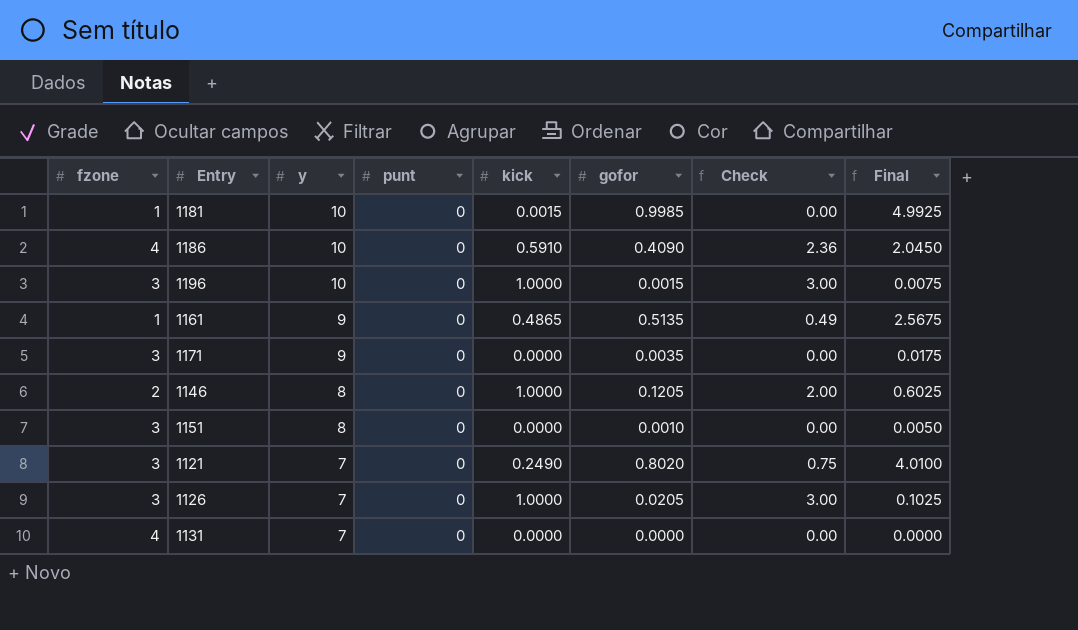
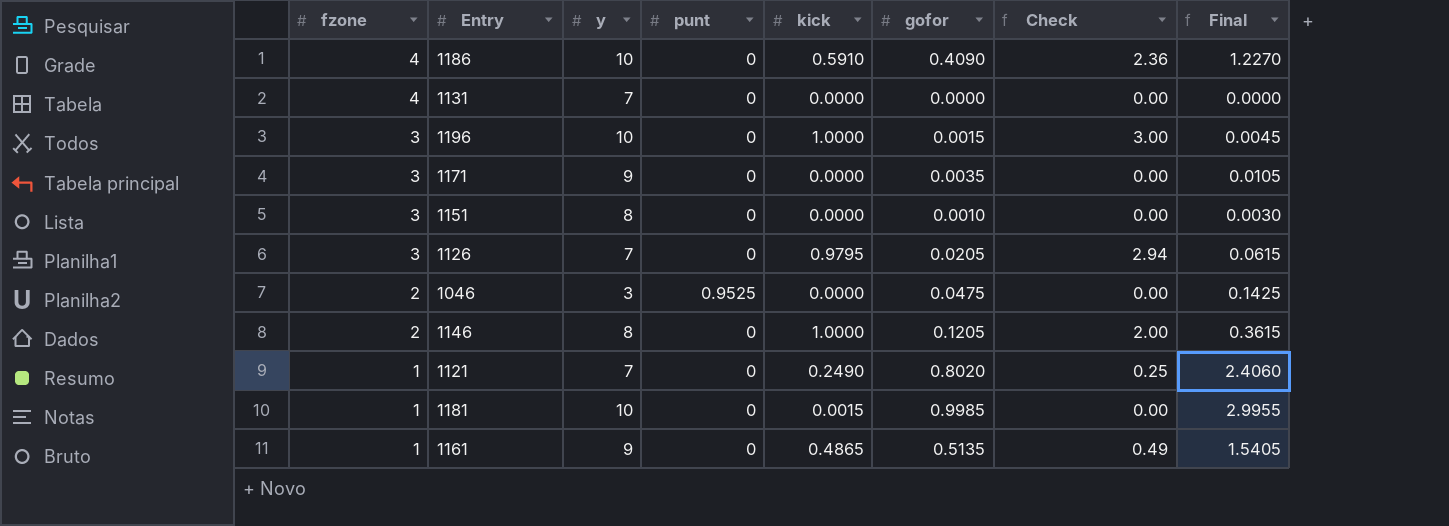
row order: y descending -> fzone descending
column Final | formula: [gofor] * 5 -> [gofor] * 3
1126 | kick: 1.0000 -> 0.9795
1126 | Check: 3.00 -> 2.94
row 1046: none -> 2 | 3 | 0.9525 | 0.0000 | 0.0475 | 0.00 | 0.1425
1121 | fzone: 3 -> 1
1121 | Check: 0.75 -> 0.25

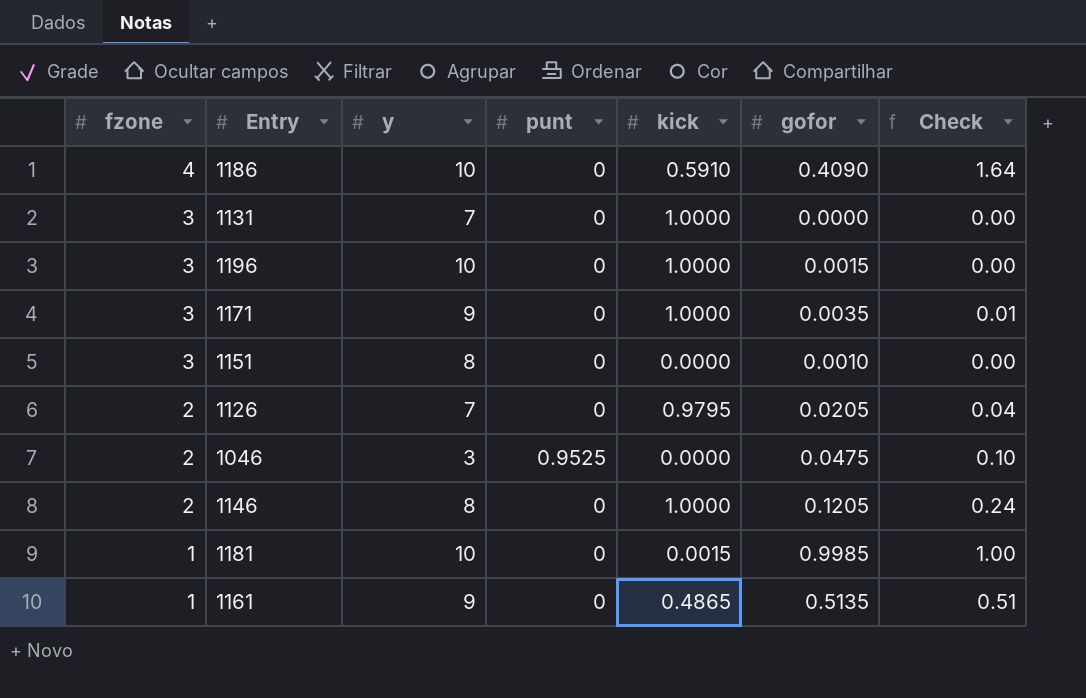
column Final | formula: [gofor] * 3 -> none
column Check | formula: [fzone] * [kick] -> [fzone] * [gofor]
row 1121: 1 | 7 | 0 | 0.2490 | 0.8020 | 0.25 | 2.4060 -> none
1131 | fzone: 4 -> 3
1131 | kick: 0.0000 -> 1.0000
1171 | kick: 0.0000 -> 1.0000
1126 | fzone: 3 -> 2

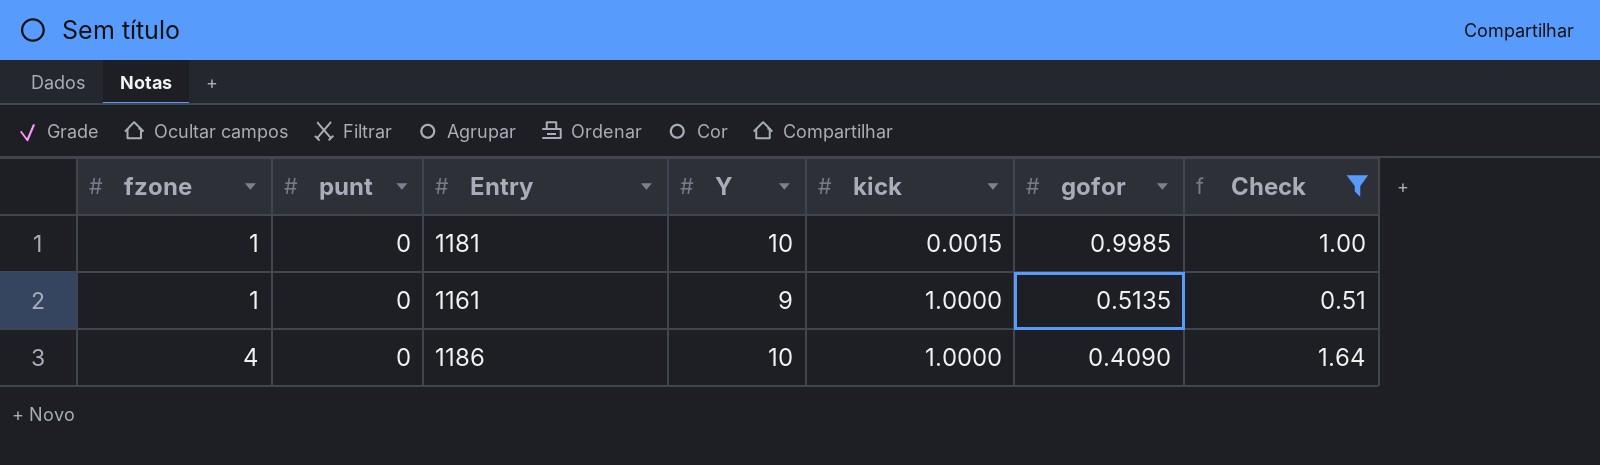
filter: none -> Check >= 0.51
row order: fzone descending -> fzone ascending
column punt | position: 4 -> 2
column name: y -> Y
1161 | kick: 0.4865 -> 1.0000
1186 | kick: 0.5910 -> 1.0000

